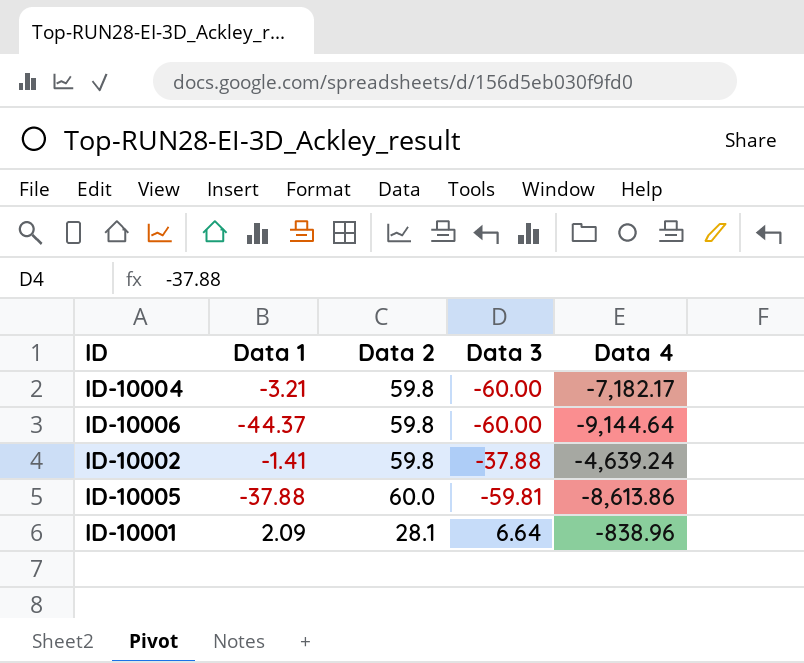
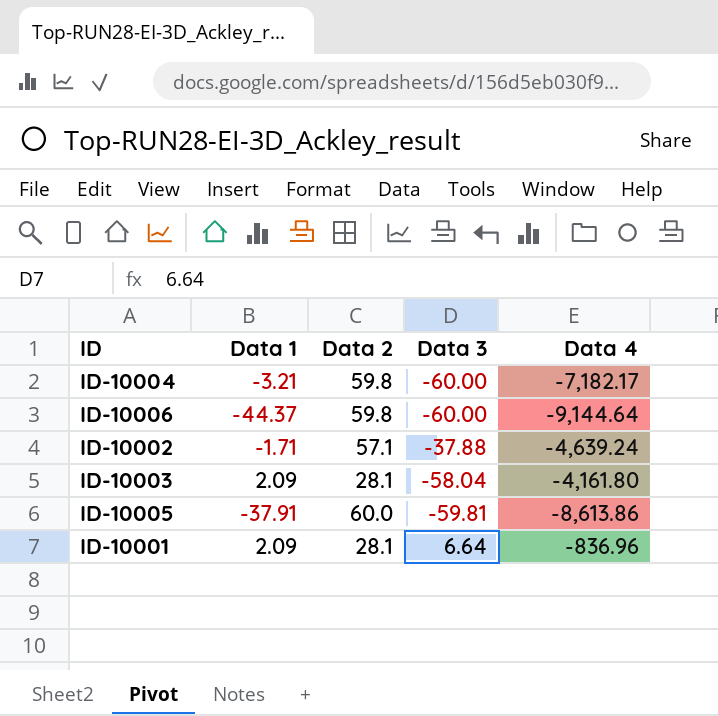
ID-10002 | Data 1: -1.41 -> -1.71
ID-10002 | Data 2: 59.8 -> 57.1
row ID-10003: none -> 2.09 | 28.1 | -58.04 | -4,161.80
ID-10005 | Data 1: -37.88 -> -37.91
ID-10001 | Data 4: -838.96 -> -836.96

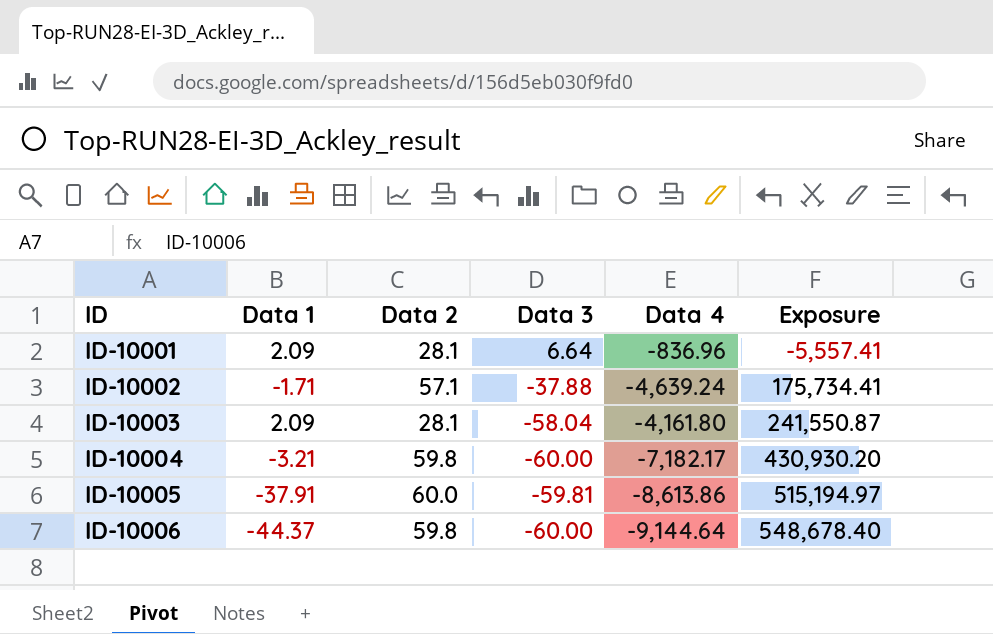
row order: none -> ID ascending
column Exposure | formula: none -> [Data 3] * [Data 4]

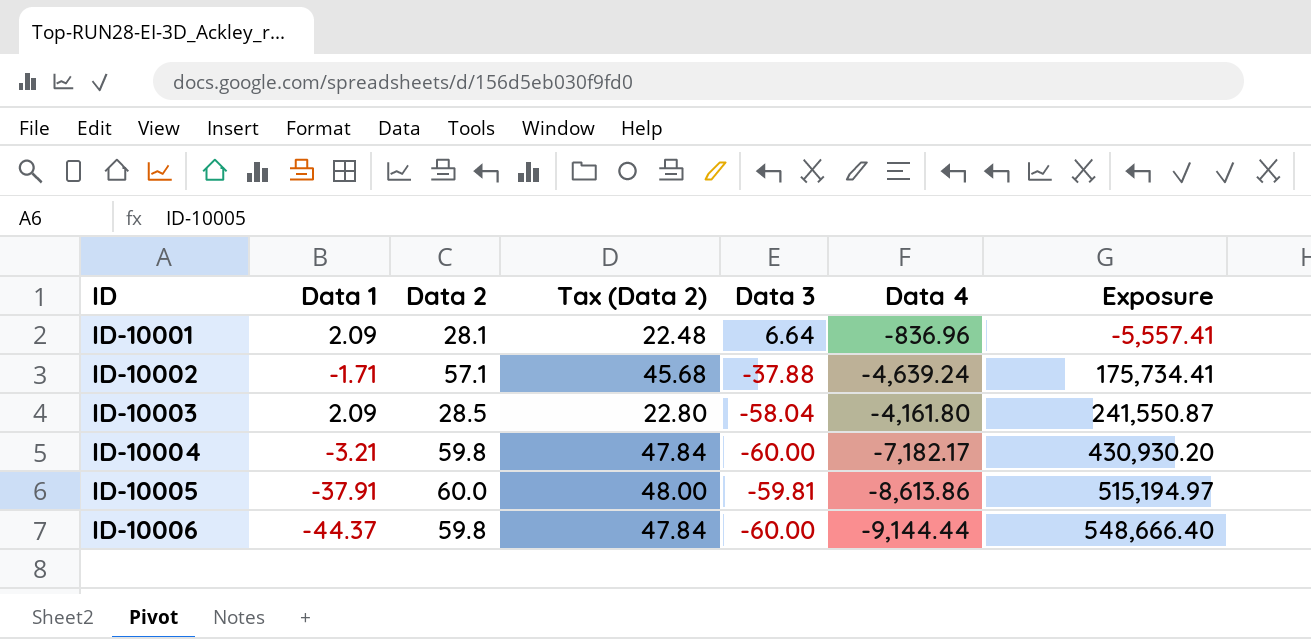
column Tax (Data 2) | formula: none -> [Data 2] * 0.8
ID-10003 | Data 2: 28.1 -> 28.5
ID-10006 | Data 4: -9,144.64 -> -9,144.44
ID-10006 | Exposure: 548,678.40 -> 548,666.40

